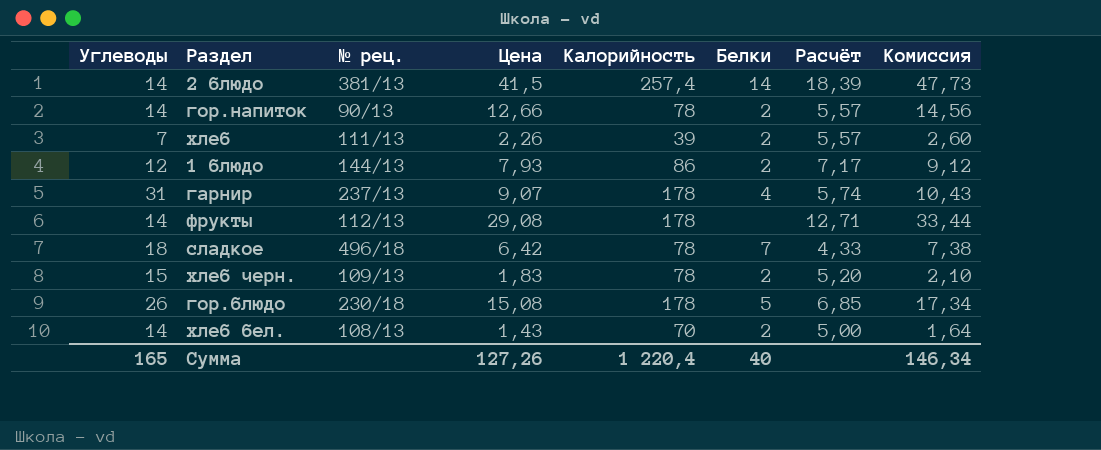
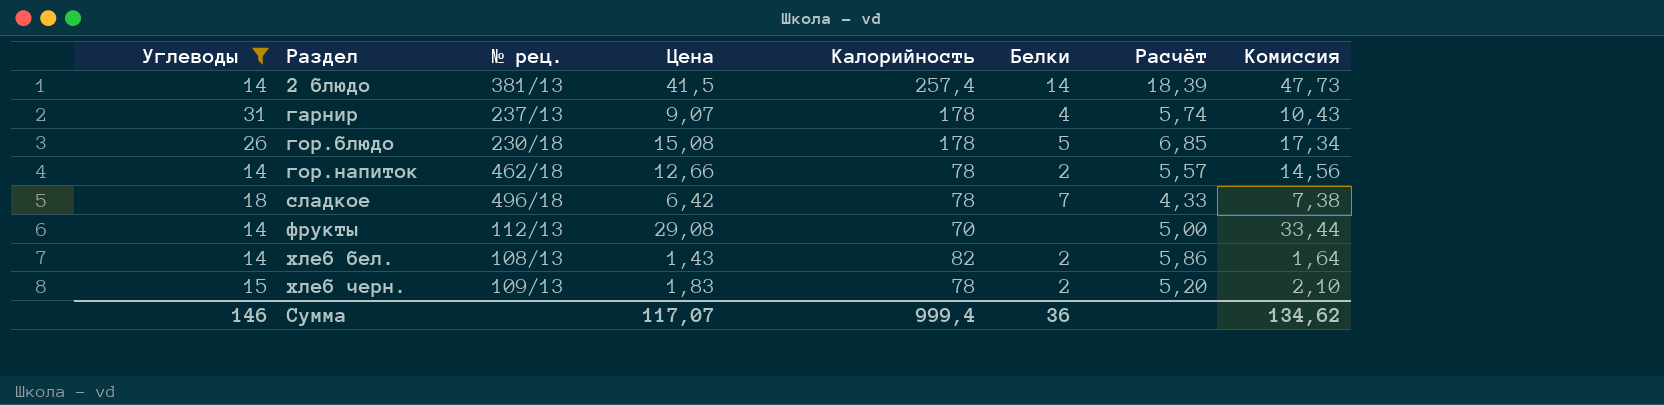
filter: none -> Углеводы >= 14
row order: none -> Раздел ascending
гор.напиток | № рец.: 90/13 -> 462/18
фрукты | Калорийность: 178 -> 70
фрукты | Расчёт: 12,71 -> 5,00
хлеб бел. | Калорийность: 70 -> 82
хлеб бел. | Расчёт: 5,00 -> 5,86
Сумма | Углеводы: 165 -> 146
Сумма | Цена: 127,26 -> 117,07
Сумма | Калорийность: 1 220,4 -> 999,4
Сумма | Белки: 40 -> 36
Сумма | Комиссия: 146,34 -> 134,62

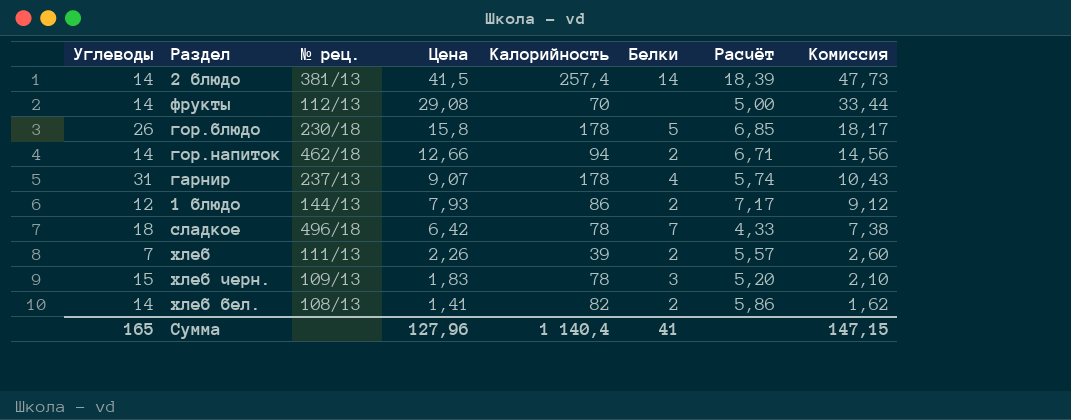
filter: Углеводы >= 14 -> none
row order: Раздел ascending -> Цена descending
гор.блюдо | Цена: 15,08 -> 15,8
гор.блюдо | Комиссия: 17,34 -> 18,17
гор.напиток | Калорийность: 78 -> 94
гор.напиток | Расчёт: 5,57 -> 6,71
хлеб черн. | Белки: 2 -> 3
хлеб бел. | Цена: 1,43 -> 1,41
хлеб бел. | Комиссия: 1,64 -> 1,62
Сумма | Углеводы: 146 -> 165
Сумма | Цена: 117,07 -> 127,96
Сумма | Калорийность: 999,4 -> 1 140,4
Сумма | Белки: 36 -> 41
Сумма | Комиссия: 134,62 -> 147,15

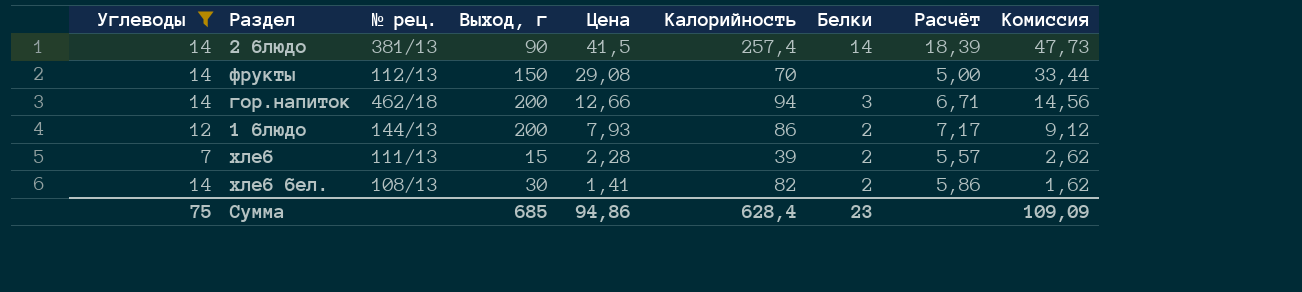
filter: none -> Углеводы <= 14
column Выход, г | position: none -> 4
гор.напиток | Белки: 2 -> 3
хлеб | Цена: 2,26 -> 2,28
хлеб | Комиссия: 2,60 -> 2,62
Сумма | Углеводы: 165 -> 75
Сумма | Цена: 127,96 -> 94,86
Сумма | Калорийность: 1 140,4 -> 628,4
Сумма | Белки: 41 -> 23
Сумма | Комиссия: 147,15 -> 109,09

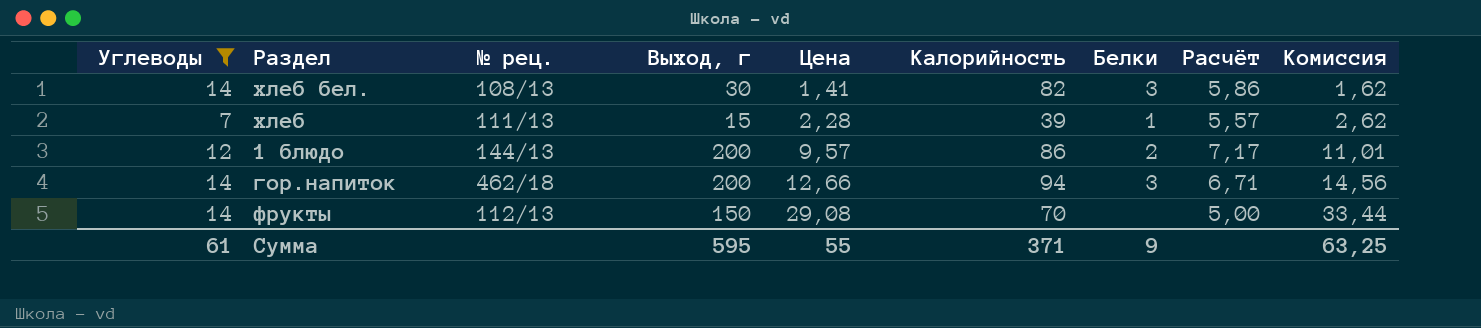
row order: Цена descending -> Цена ascending
row 2 блюдо: 14 | 381/13 | 90 | 41,5 | 257,4 | 14 | 18,39 | 47,73 -> none
хлеб бел. | Белки: 2 -> 3
хлеб | Белки: 2 -> 1
1 блюдо | Цена: 7,93 -> 9,57
1 блюдо | Комиссия: 9,12 -> 11,01
Сумма | Углеводы: 75 -> 61
Сумма | Выход, г: 685 -> 595
Сумма | Цена: 94,86 -> 55
Сумма | Калорийность: 628,4 -> 371
Сумма | Белки: 23 -> 9
Сумма | Комиссия: 109,09 -> 63,25

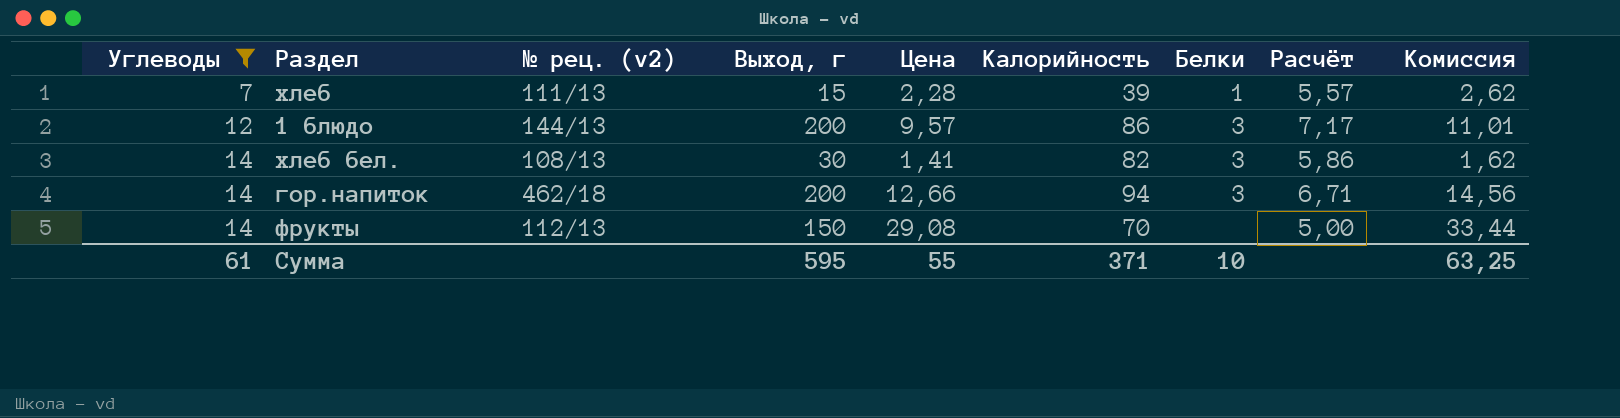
row order: Цена ascending -> Углеводы ascending
column name: № рец. -> № рец. (v2)
1 блюдо | Белки: 2 -> 3
Сумма | Белки: 9 -> 10

